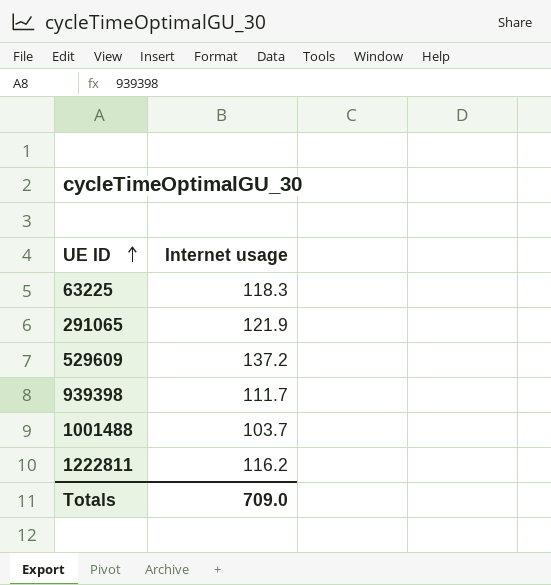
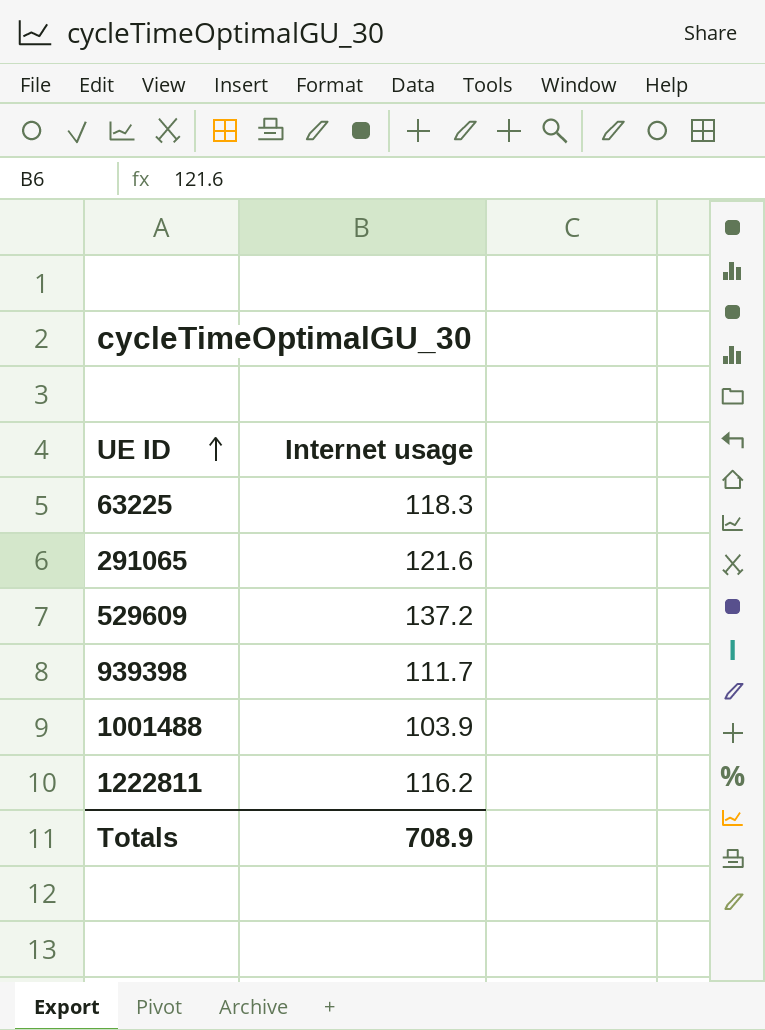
291065 | Internet usage: 121.9 -> 121.6
1001488 | Internet usage: 103.7 -> 103.9
Totals | Internet usage: 709.0 -> 708.9

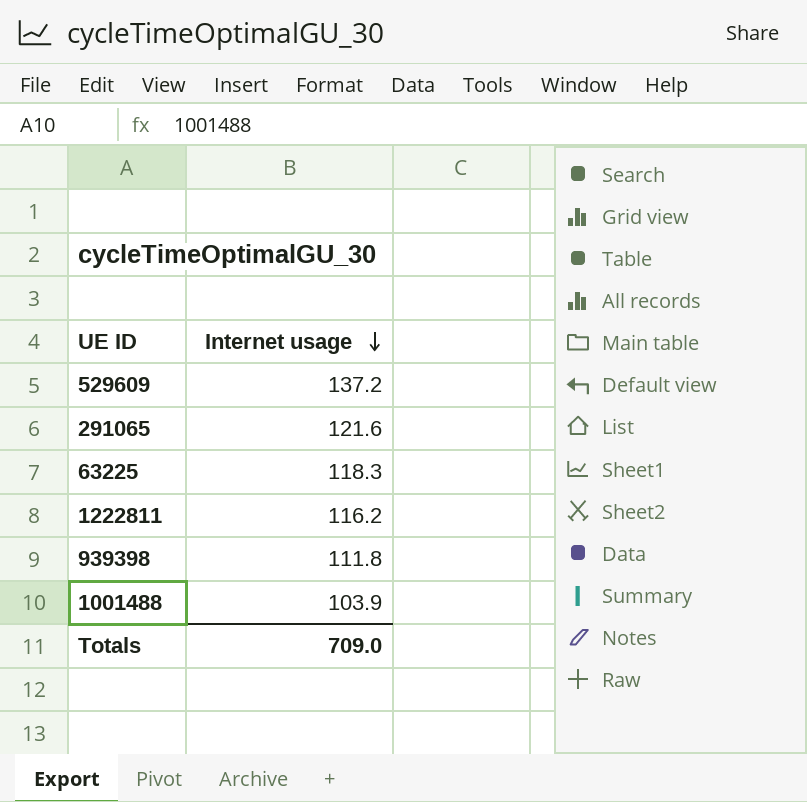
row order: UE ID ascending -> Internet usage descending
939398 | Internet usage: 111.7 -> 111.8
Totals | Internet usage: 708.9 -> 709.0

